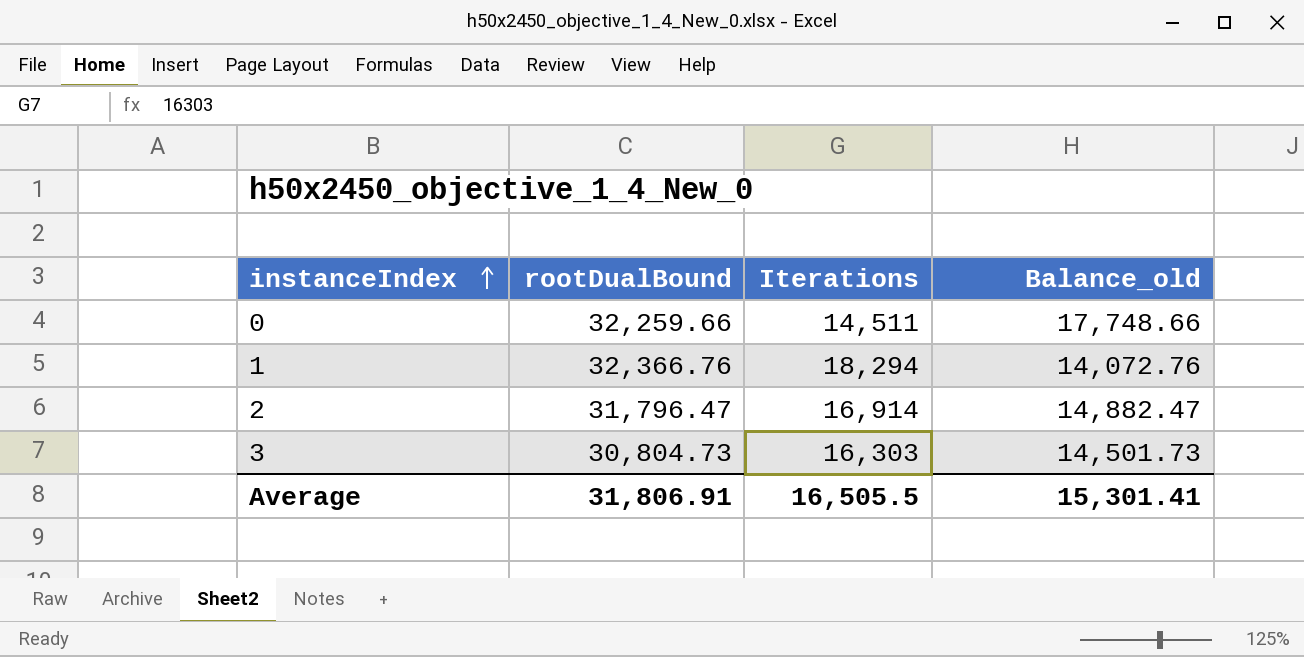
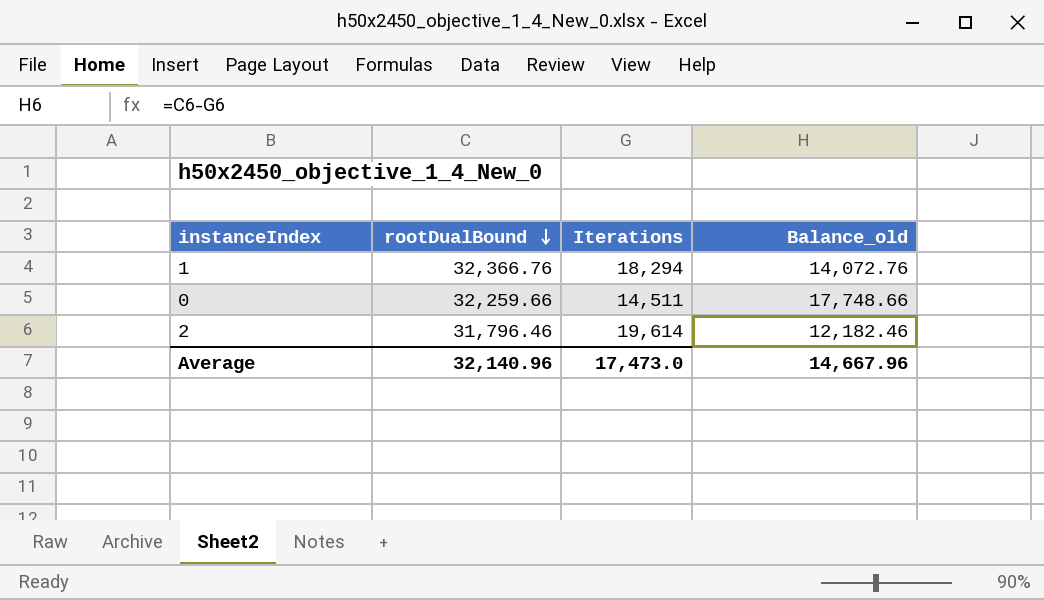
row order: instanceIndex ascending -> rootDualBound descending
row 3: 30,804.73 | 16,303 | 14,501.73 -> none
2 | rootDualBound: 31,796.47 -> 31,796.46
2 | Iterations: 16,914 -> 19,614
2 | Balance_old: 14,882.47 -> 12,182.46
Average | rootDualBound: 31,806.91 -> 32,140.96
Average | Iterations: 16,505.5 -> 17,473.0
Average | Balance_old: 15,301.41 -> 14,667.96

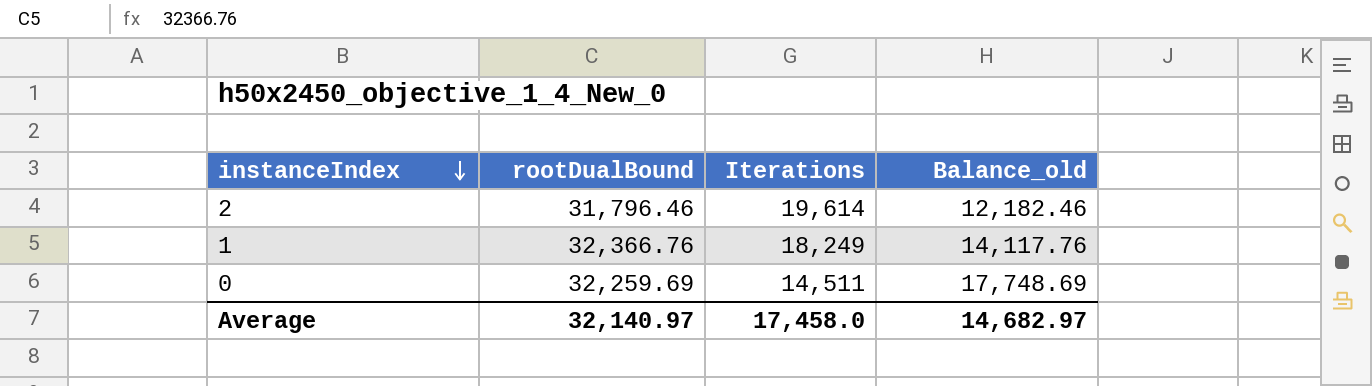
row order: rootDualBound descending -> instanceIndex descending
1 | Iterations: 18,294 -> 18,249
1 | Balance_old: 14,072.76 -> 14,117.76
0 | rootDualBound: 32,259.66 -> 32,259.69
0 | Balance_old: 17,748.66 -> 17,748.69
Average | rootDualBound: 32,140.96 -> 32,140.97
Average | Iterations: 17,473.0 -> 17,458.0
Average | Balance_old: 14,667.96 -> 14,682.97

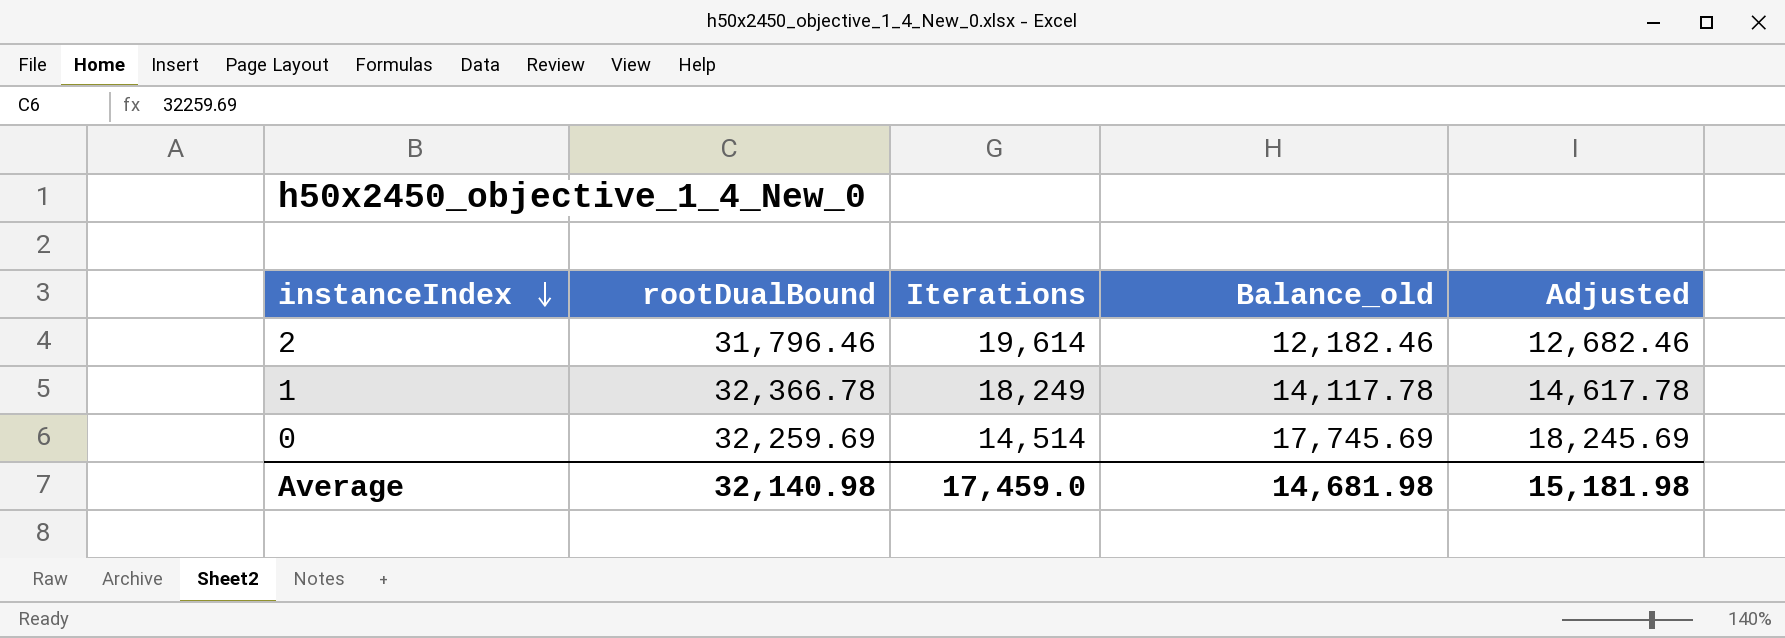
column Adjusted | formula: none -> [Balance_old] + 500
1 | rootDualBound: 32,366.76 -> 32,366.78
1 | Balance_old: 14,117.76 -> 14,117.78
0 | Iterations: 14,511 -> 14,514
0 | Balance_old: 17,748.69 -> 17,745.69
Average | rootDualBound: 32,140.97 -> 32,140.98
Average | Iterations: 17,458.0 -> 17,459.0
Average | Balance_old: 14,682.97 -> 14,681.98

